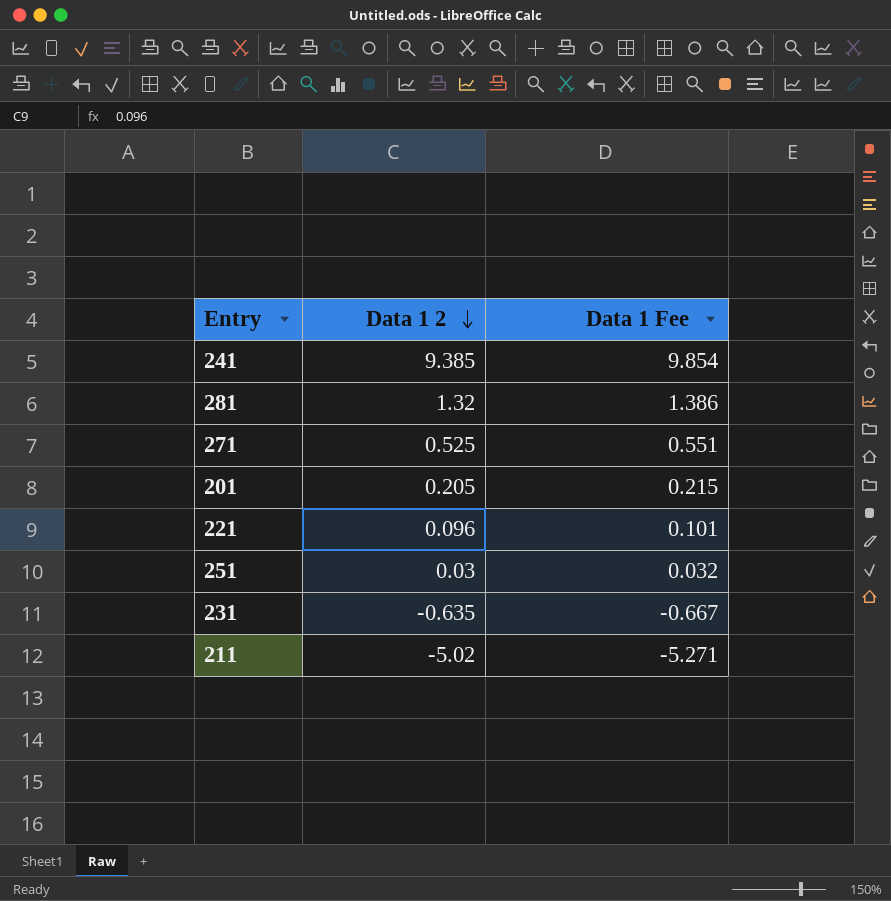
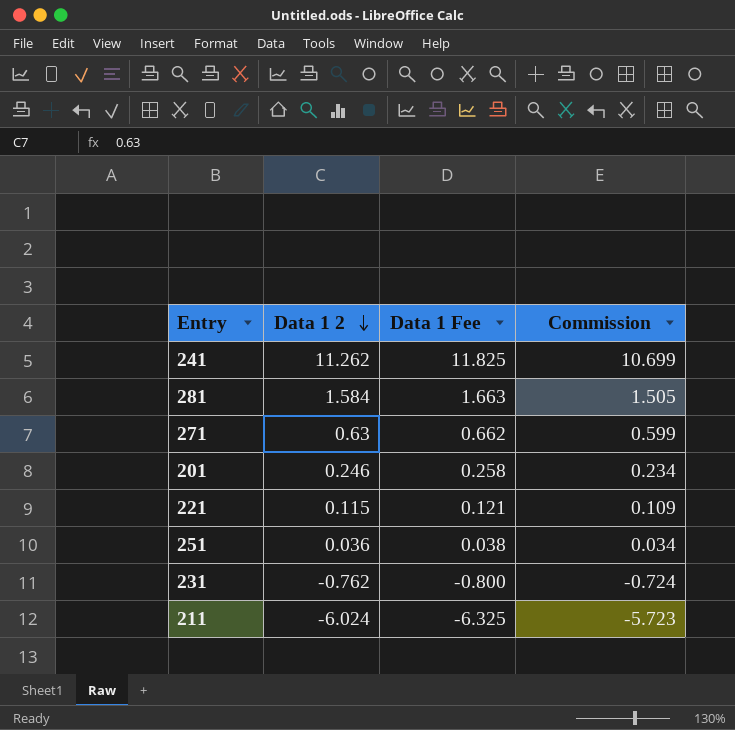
column Commission | formula: none -> [Data 1 2] * 0.95
241 | Data 1 2: 9.385 -> 11.262
241 | Data 1 Fee: 9.854 -> 11.825
281 | Data 1 2: 1.32 -> 1.584
281 | Data 1 Fee: 1.386 -> 1.663
271 | Data 1 2: 0.525 -> 0.63
271 | Data 1 Fee: 0.551 -> 0.662
201 | Data 1 2: 0.205 -> 0.246
201 | Data 1 Fee: 0.215 -> 0.258
221 | Data 1 2: 0.096 -> 0.115
221 | Data 1 Fee: 0.101 -> 0.121
251 | Data 1 2: 0.03 -> 0.036
251 | Data 1 Fee: 0.032 -> 0.038
231 | Data 1 2: -0.635 -> -0.762
231 | Data 1 Fee: -0.667 -> -0.800
211 | Data 1 2: -5.02 -> -6.024
211 | Data 1 Fee: -5.271 -> -6.325

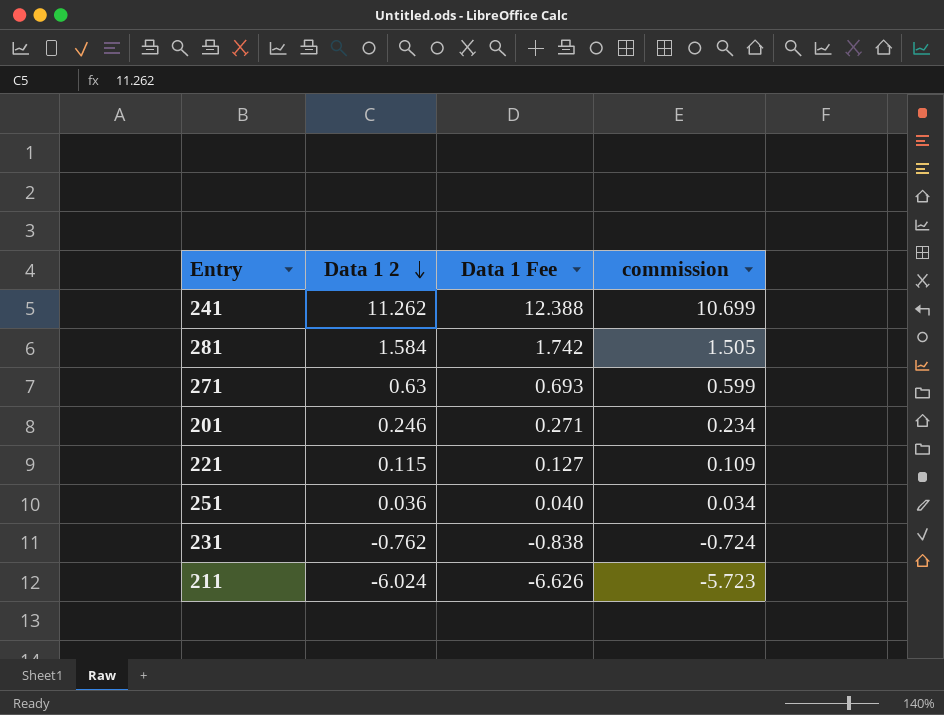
column Data 1 Fee | formula: [Data 1 2] * 1.05 -> [Data 1 2] * 1.1
column name: Commission -> commission

